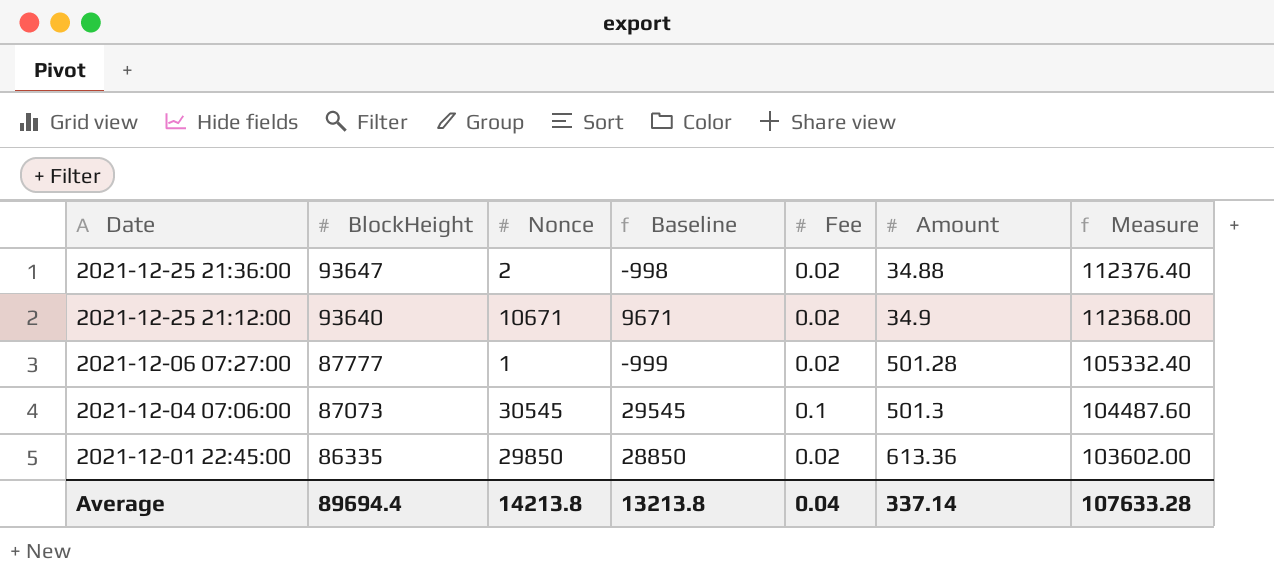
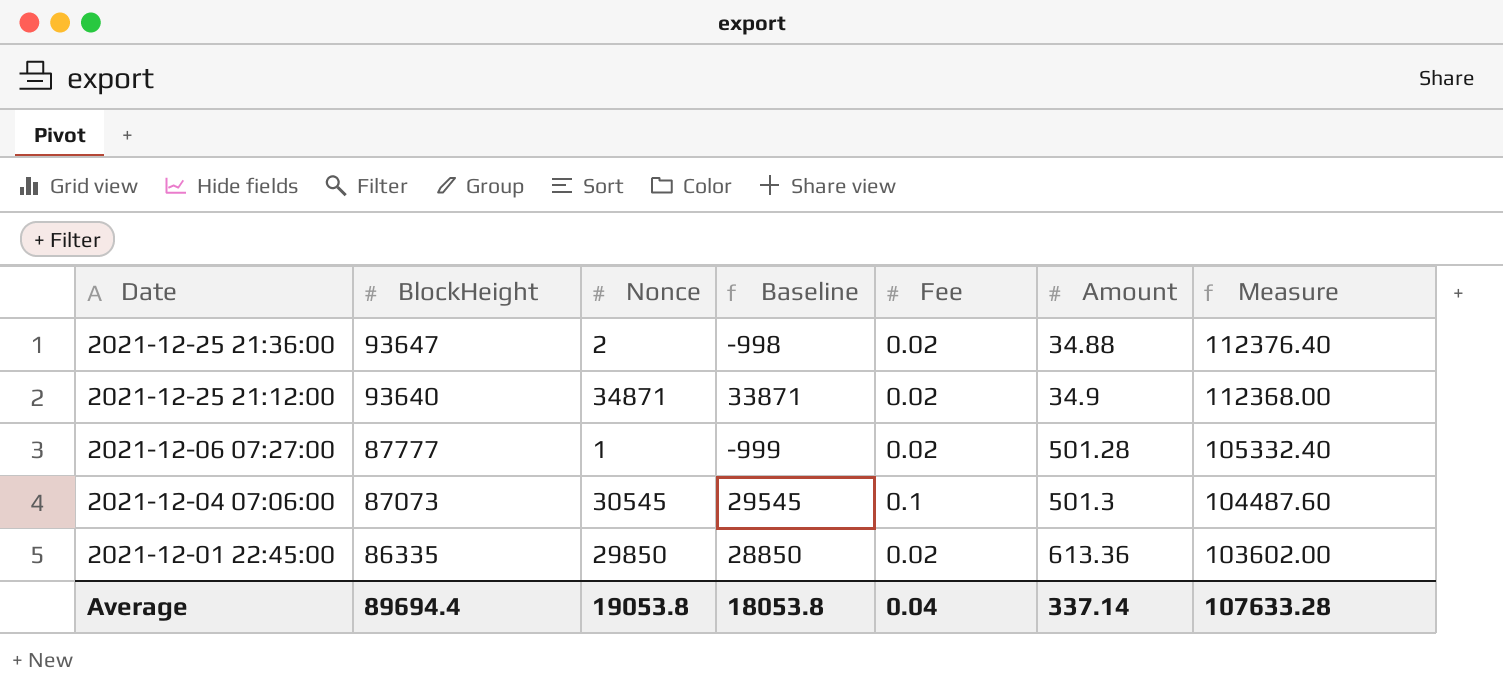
2021-12-25 21:12:00 | Nonce: 10671 -> 34871
2021-12-25 21:12:00 | Baseline: 9671 -> 33871
Average | Nonce: 14213.8 -> 19053.8
Average | Baseline: 13213.8 -> 18053.8

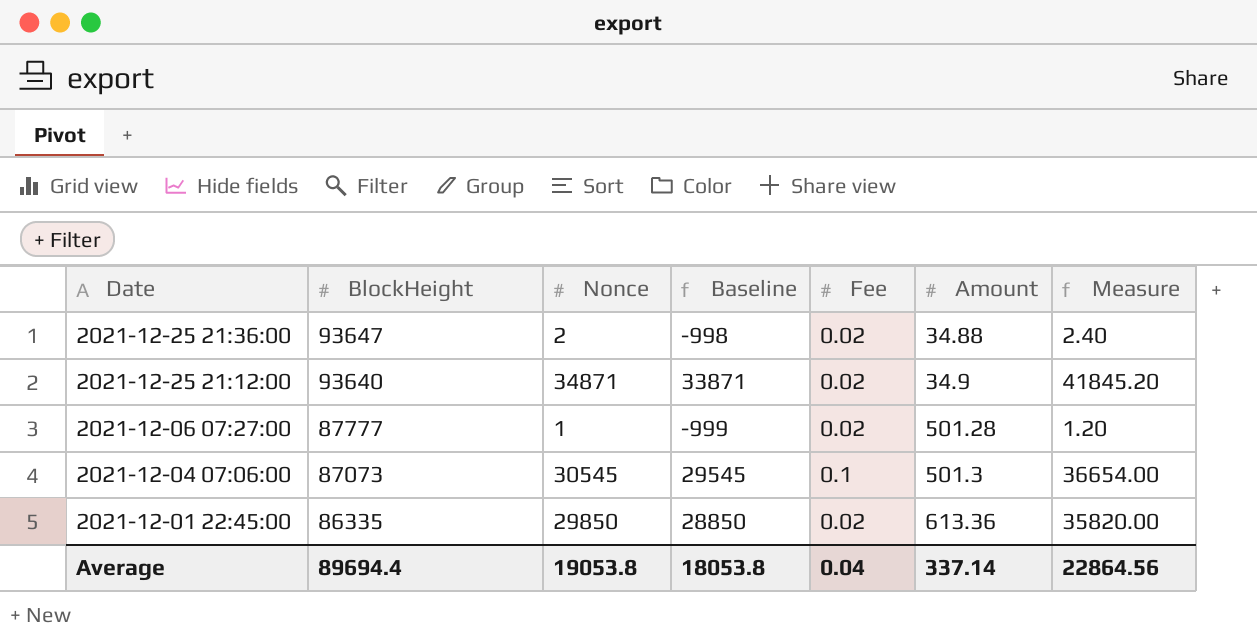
column Measure | formula: [BlockHeight] * 1.2 -> [Nonce] * 1.2
Average | Measure: 107633.28 -> 22864.56

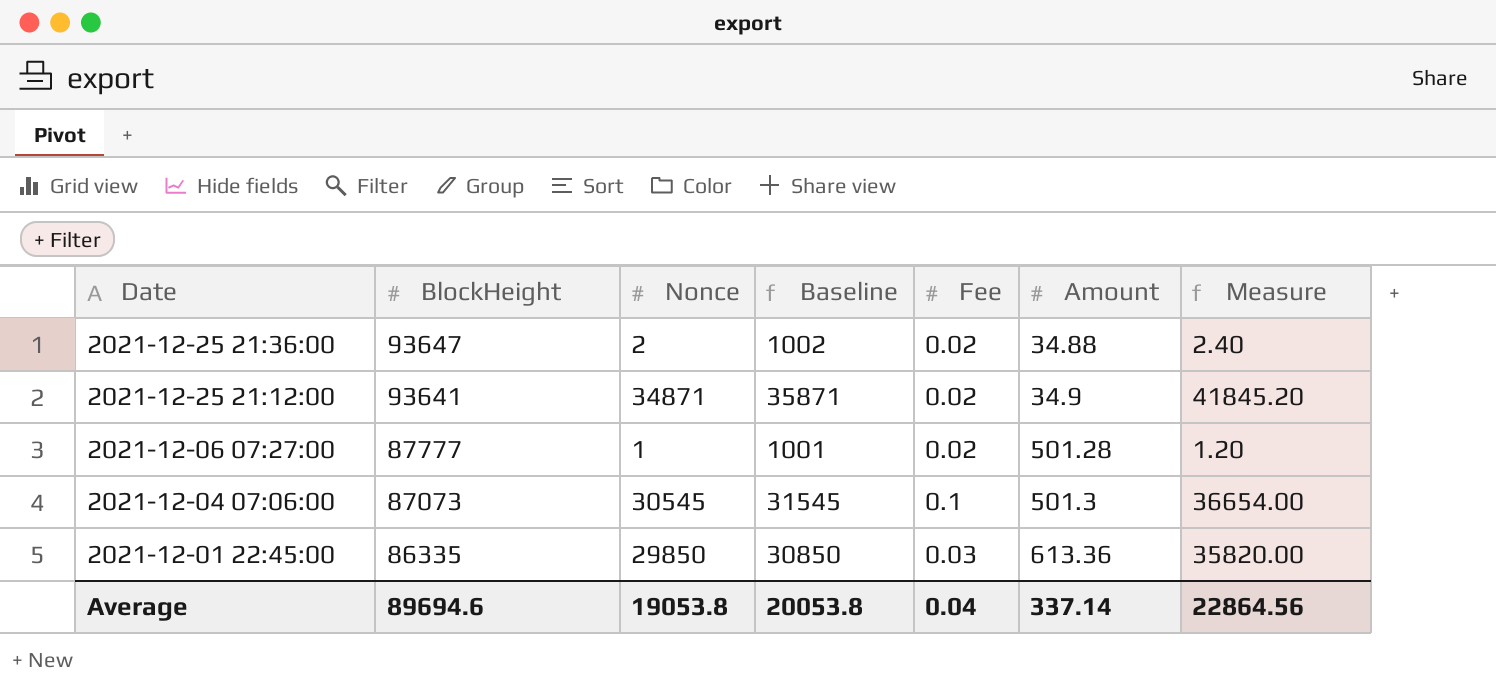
column Baseline | formula: [Nonce] - 1000 -> [Nonce] + 1000
2021-12-25 21:12:00 | BlockHeight: 93640 -> 93641
2021-12-01 22:45:00 | Fee: 0.02 -> 0.03
Average | BlockHeight: 89694.4 -> 89694.6
Average | Baseline: 18053.8 -> 20053.8

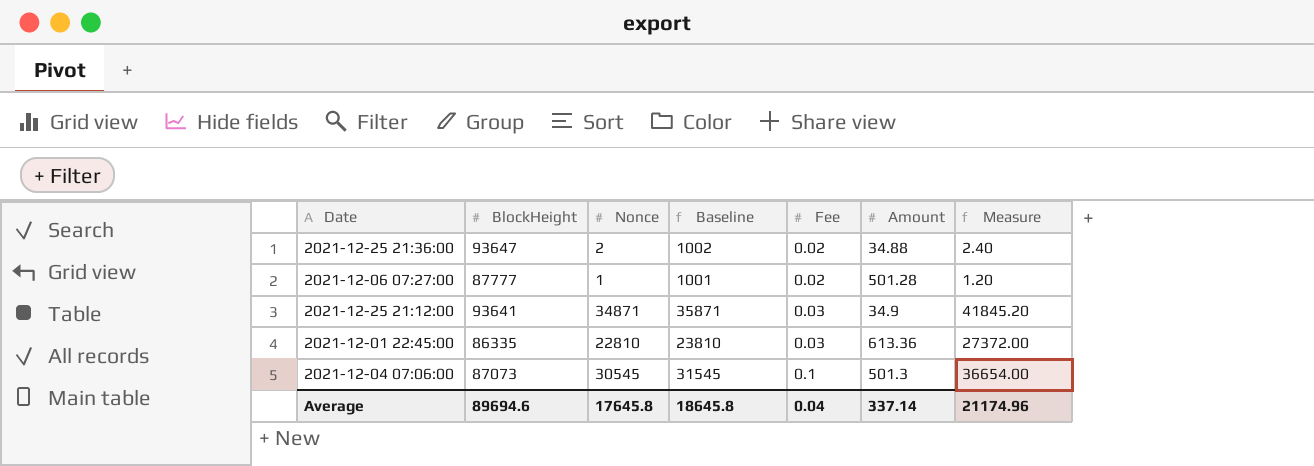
row order: Date descending -> Fee ascending
2021-12-25 21:12:00 | Fee: 0.02 -> 0.03
2021-12-01 22:45:00 | Nonce: 29850 -> 22810
2021-12-01 22:45:00 | Baseline: 30850 -> 23810
2021-12-01 22:45:00 | Measure: 35820.00 -> 27372.00
Average | Nonce: 19053.8 -> 17645.8
Average | Baseline: 20053.8 -> 18645.8
Average | Measure: 22864.56 -> 21174.96

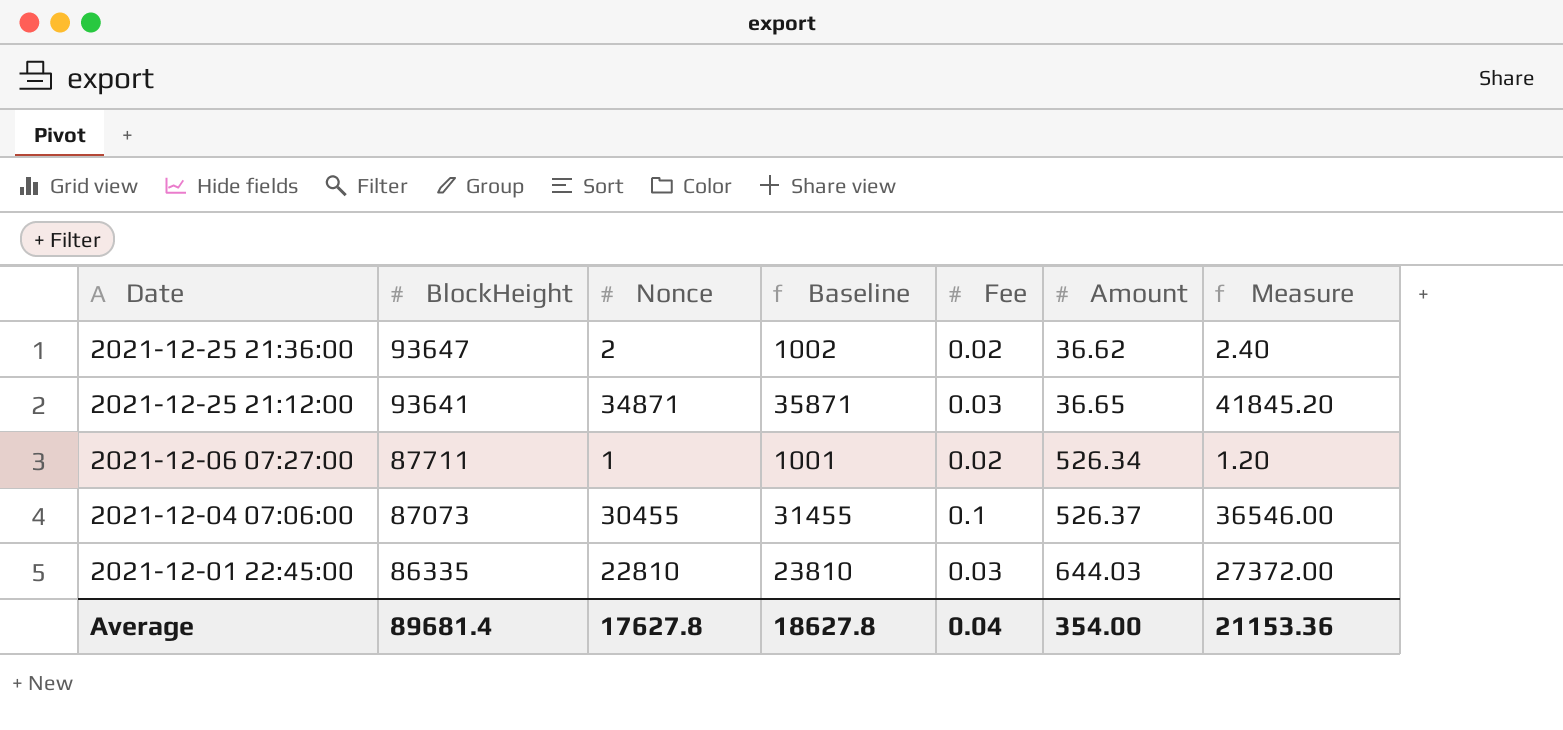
row order: Fee ascending -> Date descending
2021-12-25 21:36:00 | Amount: 34.88 -> 36.62
2021-12-25 21:12:00 | Amount: 34.9 -> 36.65
2021-12-06 07:27:00 | BlockHeight: 87777 -> 87711
2021-12-06 07:27:00 | Amount: 501.28 -> 526.34
2021-12-04 07:06:00 | Nonce: 30545 -> 30455
2021-12-04 07:06:00 | Baseline: 31545 -> 31455
2021-12-04 07:06:00 | Amount: 501.3 -> 526.37
2021-12-04 07:06:00 | Measure: 36654.00 -> 36546.00
2021-12-01 22:45:00 | Amount: 613.36 -> 644.03
Average | BlockHeight: 89694.6 -> 89681.4
Average | Nonce: 17645.8 -> 17627.8
Average | Baseline: 18645.8 -> 18627.8
Average | Amount: 337.14 -> 354.00
Average | Measure: 21174.96 -> 21153.36

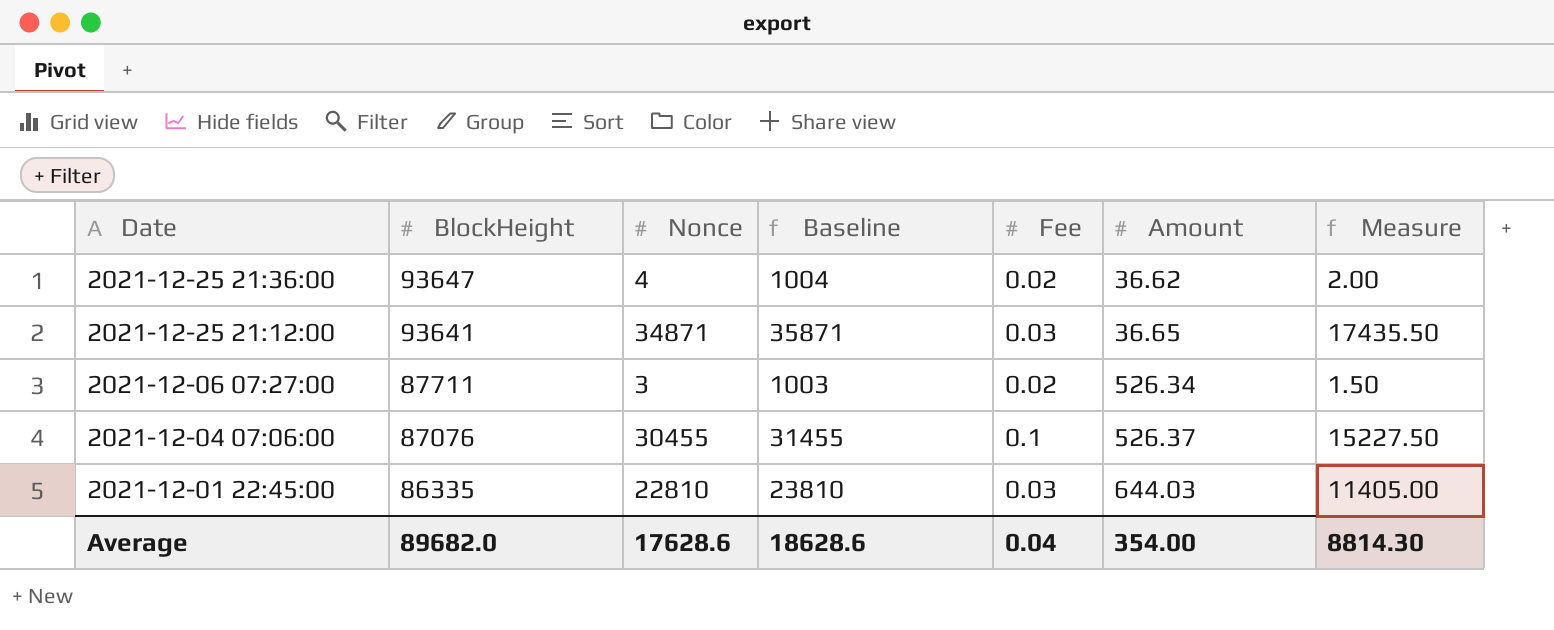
column Measure | formula: [Nonce] * 1.2 -> [Nonce] * 0.5
2021-12-25 21:36:00 | Nonce: 2 -> 4
2021-12-25 21:36:00 | Baseline: 1002 -> 1004
2021-12-06 07:27:00 | Nonce: 1 -> 3
2021-12-06 07:27:00 | Baseline: 1001 -> 1003
2021-12-04 07:06:00 | BlockHeight: 87073 -> 87076
Average | BlockHeight: 89681.4 -> 89682.0
Average | Nonce: 17627.8 -> 17628.6
Average | Baseline: 18627.8 -> 18628.6
Average | Measure: 21153.36 -> 8814.30

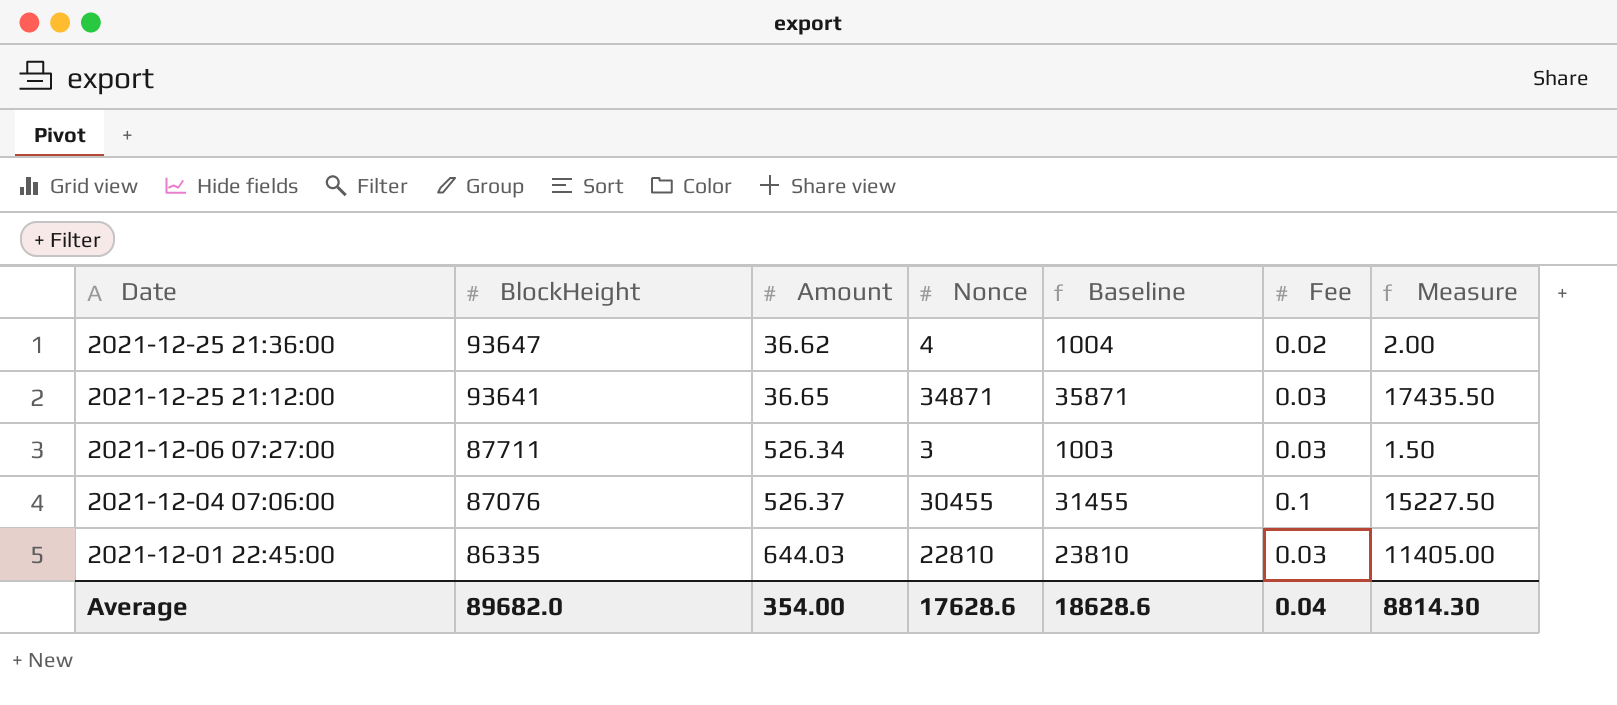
column Amount | position: 6 -> 3
2021-12-06 07:27:00 | Fee: 0.02 -> 0.03

